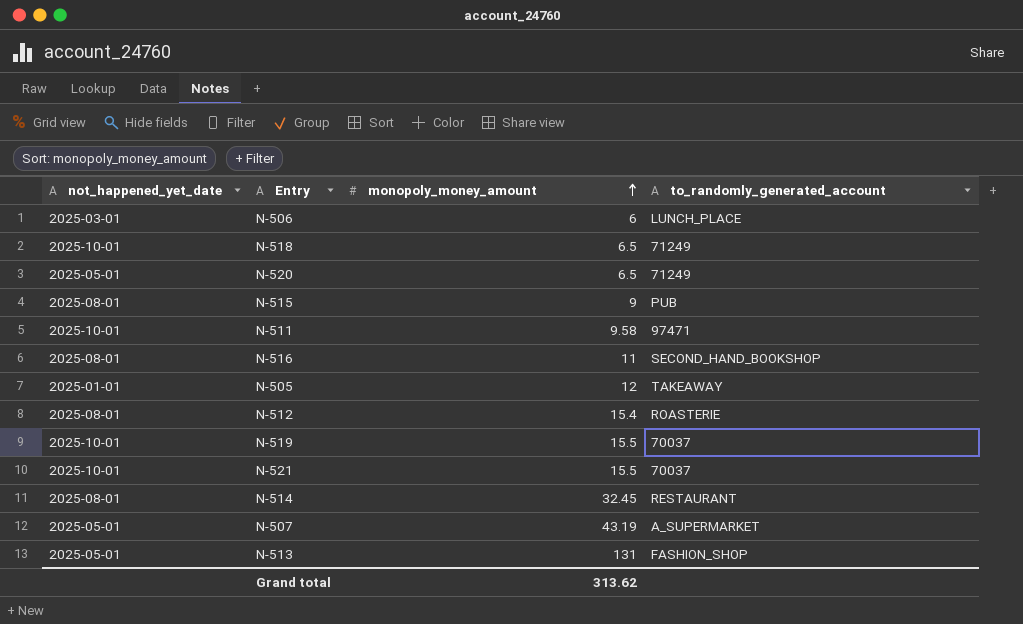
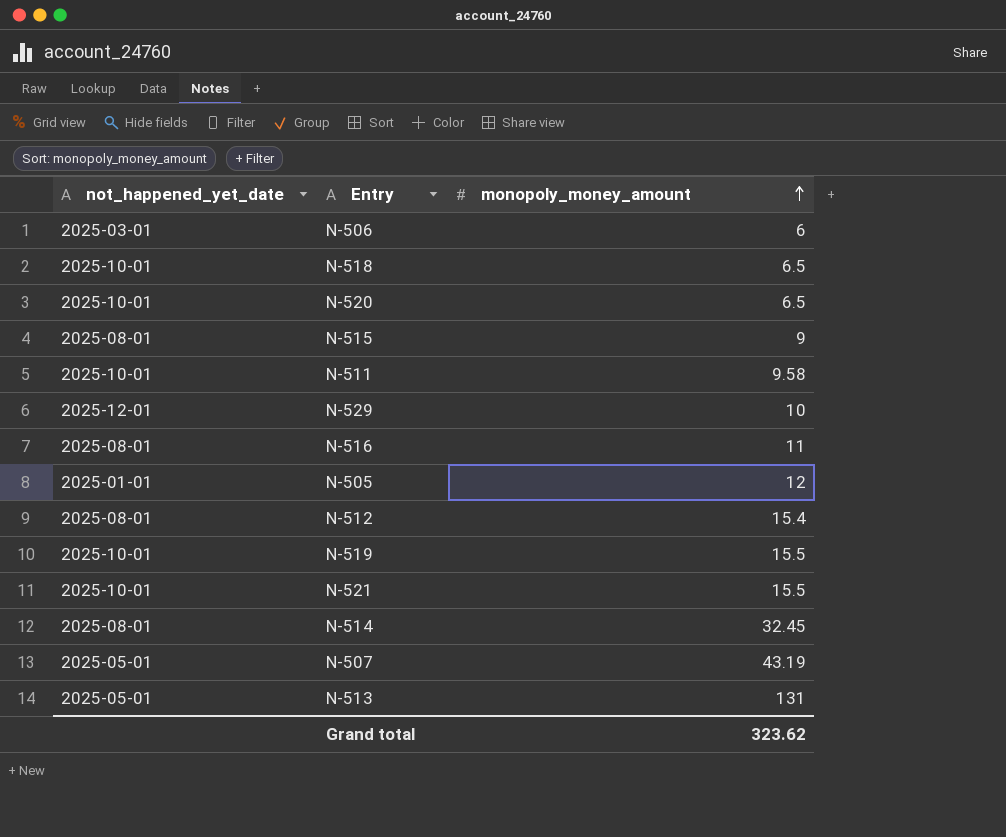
column to_randomly_generated_account | position: 4 -> none
N-520 | not_happened_yet_date: 2025-05-01 -> 2025-10-01
row N-529: none -> 2025-12-01 | 10
Grand total | monopoly_money_amount: 313.62 -> 323.62

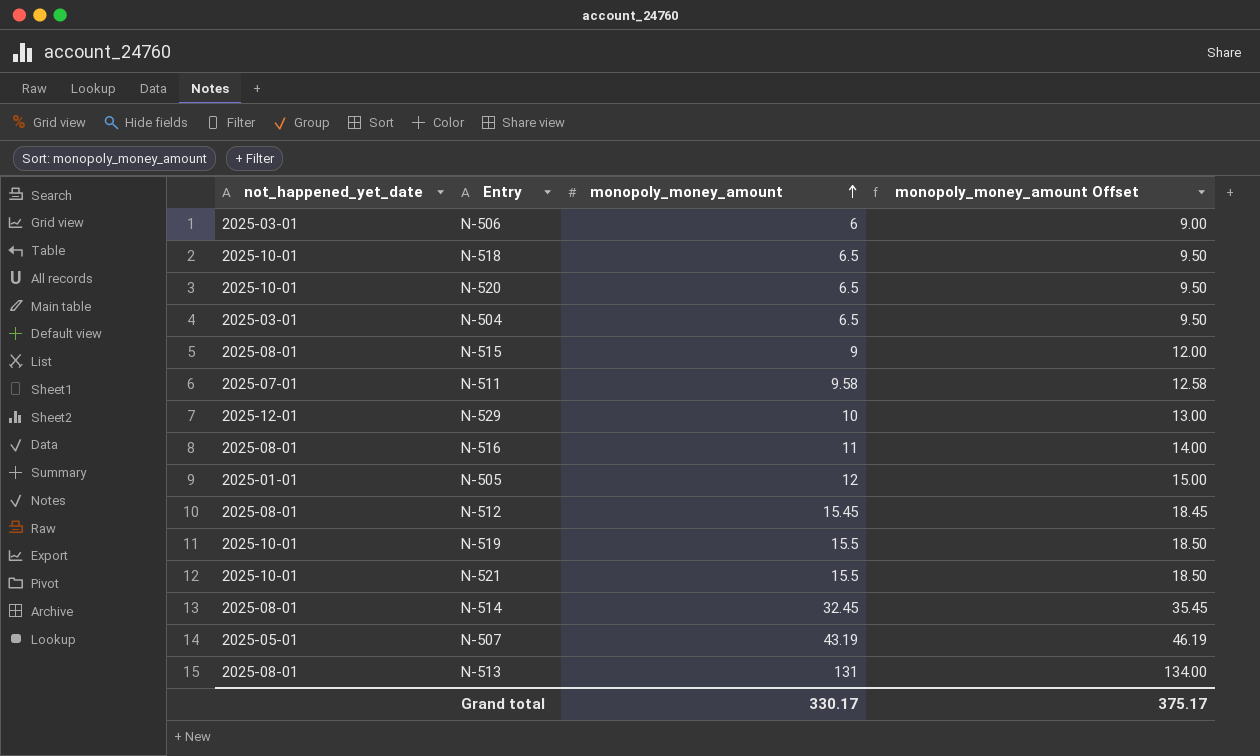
column monopoly_money_amount Offset | formula: none -> [monopoly_money_amount] + 3
row N-504: none -> 2025-03-01 | 6.5 | 9.50
N-511 | not_happened_yet_date: 2025-10-01 -> 2025-07-01
N-512 | monopoly_money_amount: 15.4 -> 15.45
N-513 | not_happened_yet_date: 2025-05-01 -> 2025-08-01
Grand total | monopoly_money_amount: 323.62 -> 330.17

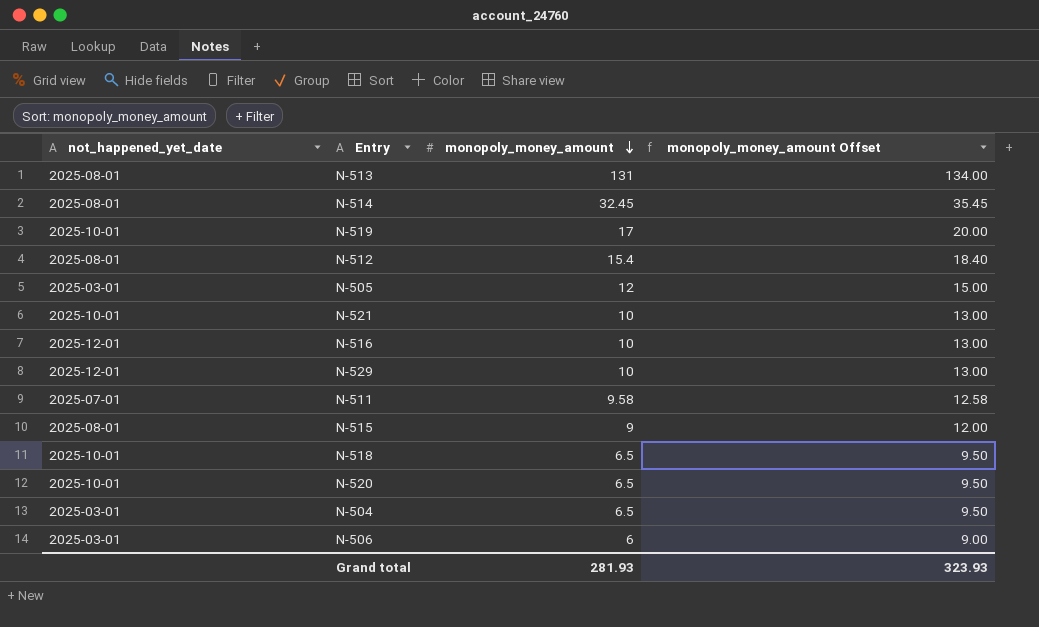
row order: monopoly_money_amount ascending -> monopoly_money_amount descending
row N-507: 2025-05-01 | 43.19 | 46.19 -> none
N-519 | monopoly_money_amount: 15.5 -> 17
N-519 | monopoly_money_amount Offset: 18.50 -> 20.00
N-512 | monopoly_money_amount: 15.45 -> 15.4
N-512 | monopoly_money_amount Offset: 18.45 -> 18.40
N-505 | not_happened_yet_date: 2025-01-01 -> 2025-03-01
N-521 | monopoly_money_amount: 15.5 -> 10
N-521 | monopoly_money_amount Offset: 18.50 -> 13.00
N-516 | not_happened_yet_date: 2025-08-01 -> 2025-12-01
N-516 | monopoly_money_amount: 11 -> 10
N-516 | monopoly_money_amount Offset: 14.00 -> 13.00
Grand total | monopoly_money_amount: 330.17 -> 281.93
Grand total | monopoly_money_amount Offset: 375.17 -> 323.93

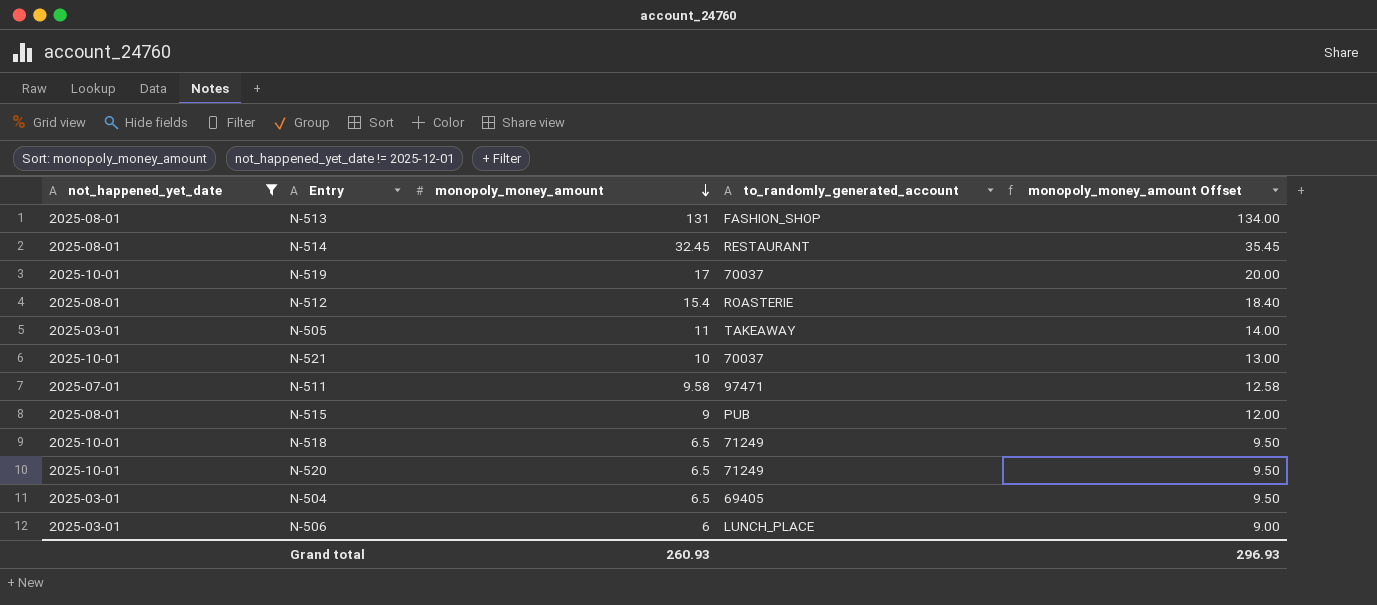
filter: none -> not_happened_yet_date != 2025-12-01
column to_randomly_generated_account | position: none -> 4
N-505 | monopoly_money_amount: 12 -> 11
N-505 | monopoly_money_amount Offset: 15.00 -> 14.00
Grand total | monopoly_money_amount: 281.93 -> 260.93
Grand total | monopoly_money_amount Offset: 323.93 -> 296.93

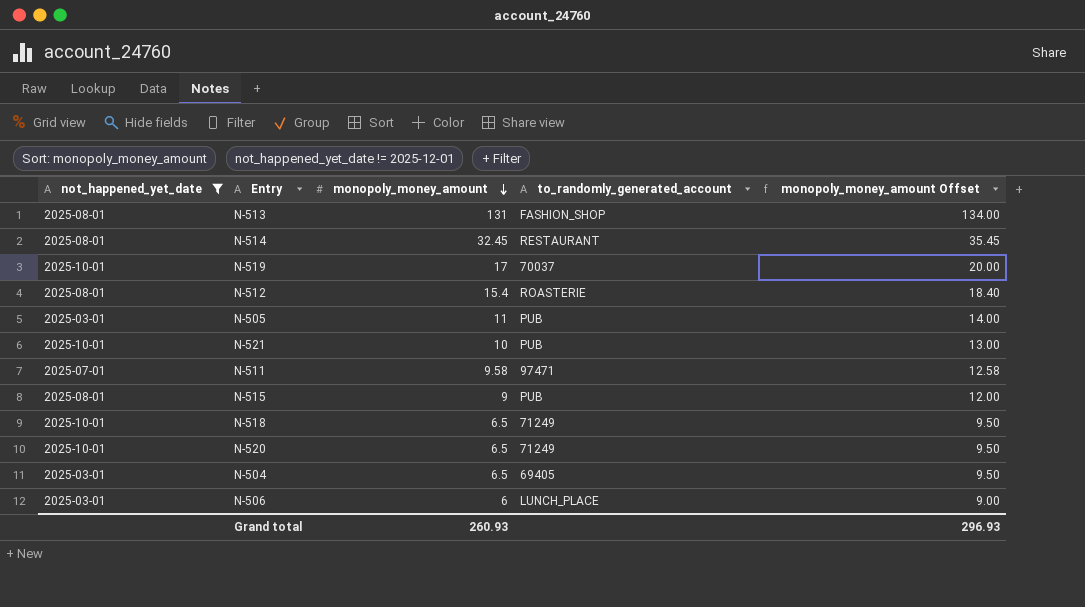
N-505 | to_randomly_generated_account: TAKEAWAY -> PUB
N-521 | to_randomly_generated_account: 70037 -> PUB

